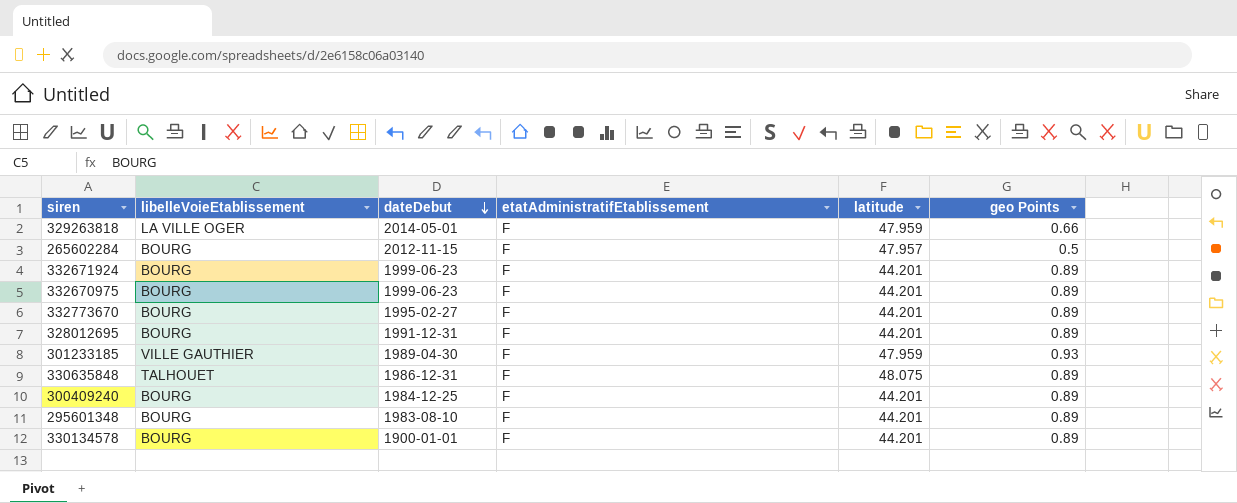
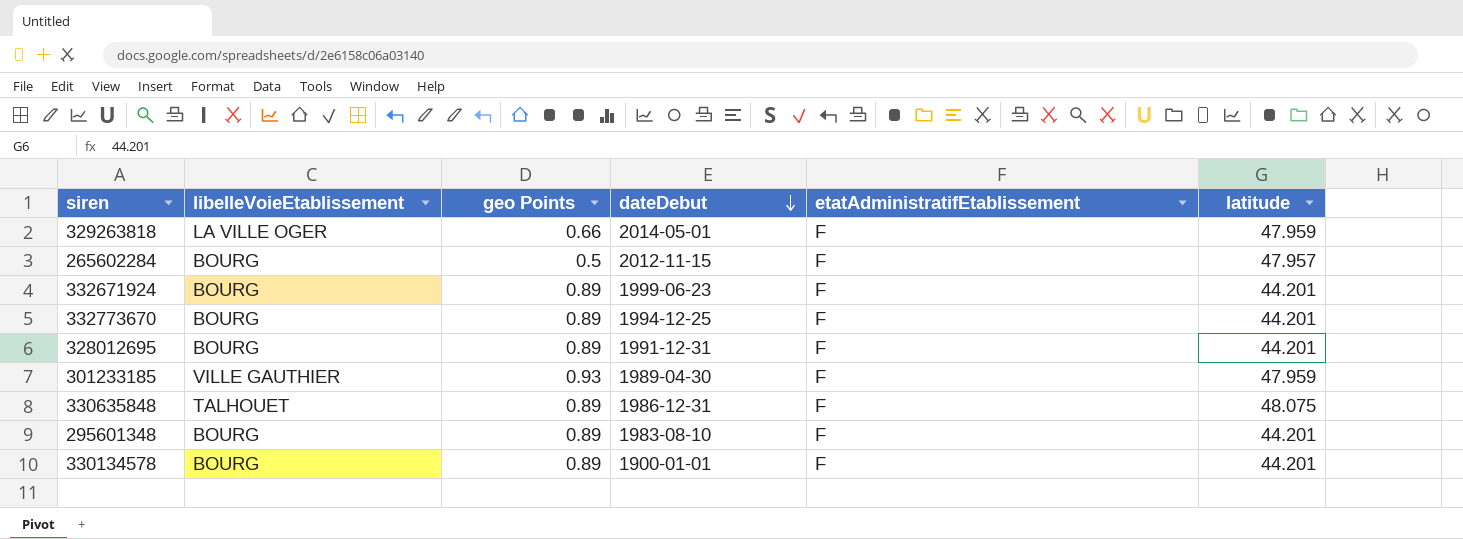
column geo Points | position: 6 -> 3
row 332670975: BOURG | 1999-06-23 | F | 44.201 | 0.89 -> none
row 300409240: BOURG | 1984-12-25 | F | 44.201 | 0.89 -> none
332773670 | dateDebut: 1995-02-27 -> 1994-12-25

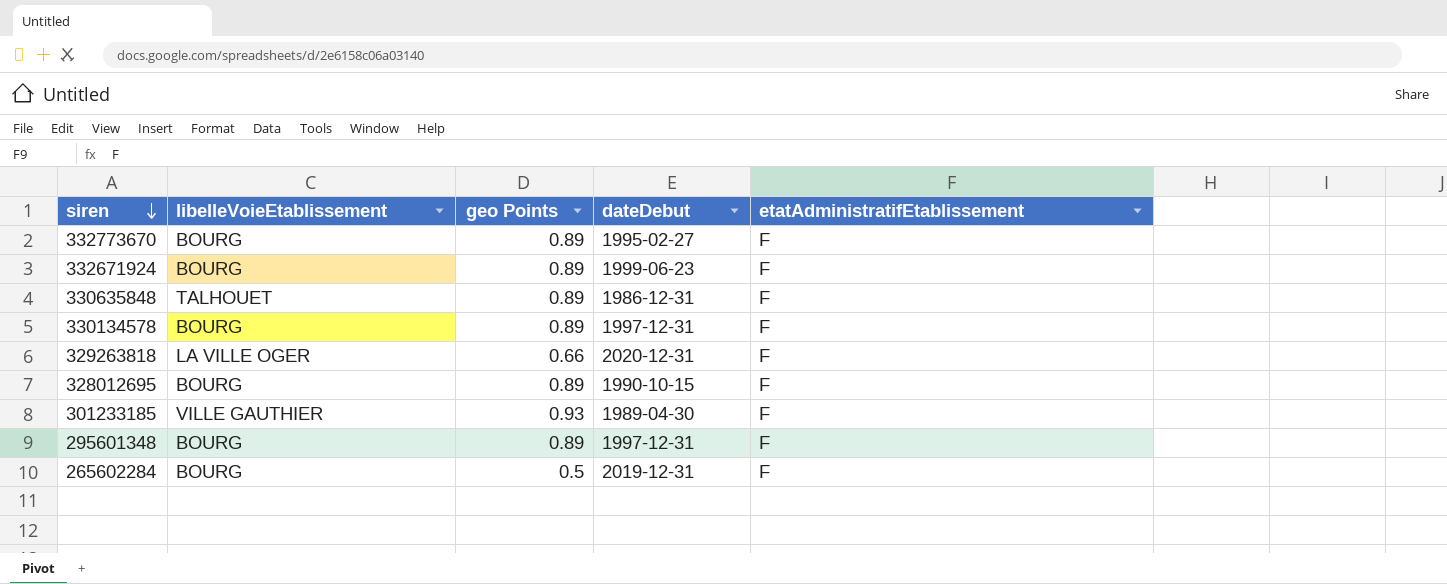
row order: dateDebut descending -> siren descending
column latitude | position: 6 -> none
332773670 | dateDebut: 1994-12-25 -> 1995-02-27
330134578 | dateDebut: 1900-01-01 -> 1997-12-31
329263818 | dateDebut: 2014-05-01 -> 2020-12-31
328012695 | dateDebut: 1991-12-31 -> 1990-10-15
295601348 | dateDebut: 1983-08-10 -> 1997-12-31
265602284 | dateDebut: 2012-11-15 -> 2019-12-31

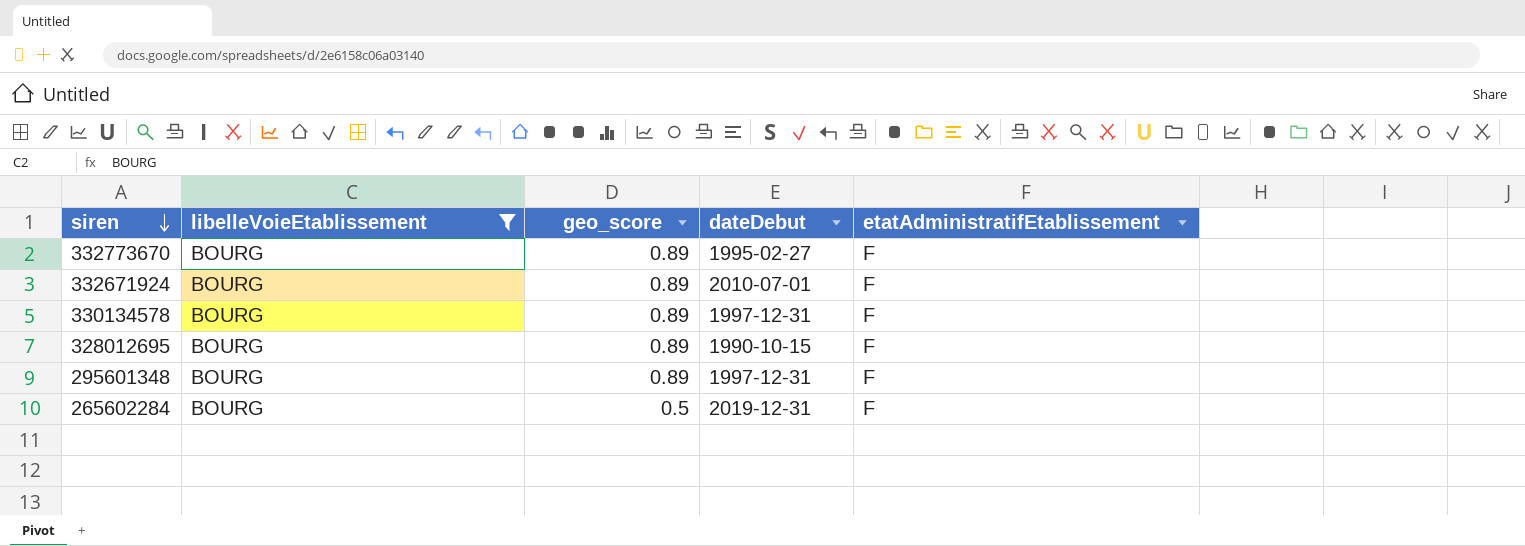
filter: none -> libelleVoieEtablissement = BOURG
column name: geo Points -> geo_score
332671924 | dateDebut: 1999-06-23 -> 2010-07-01

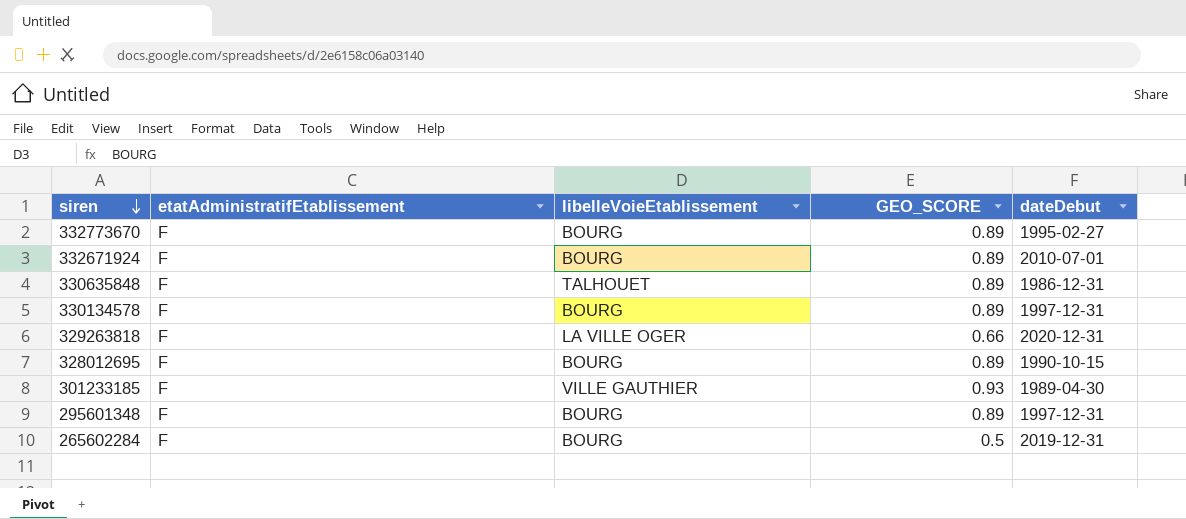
filter: libelleVoieEtablissement = BOURG -> none
column etatAdministratifEtablissement | position: 5 -> 2
column name: geo_score -> GEO_SCORE

